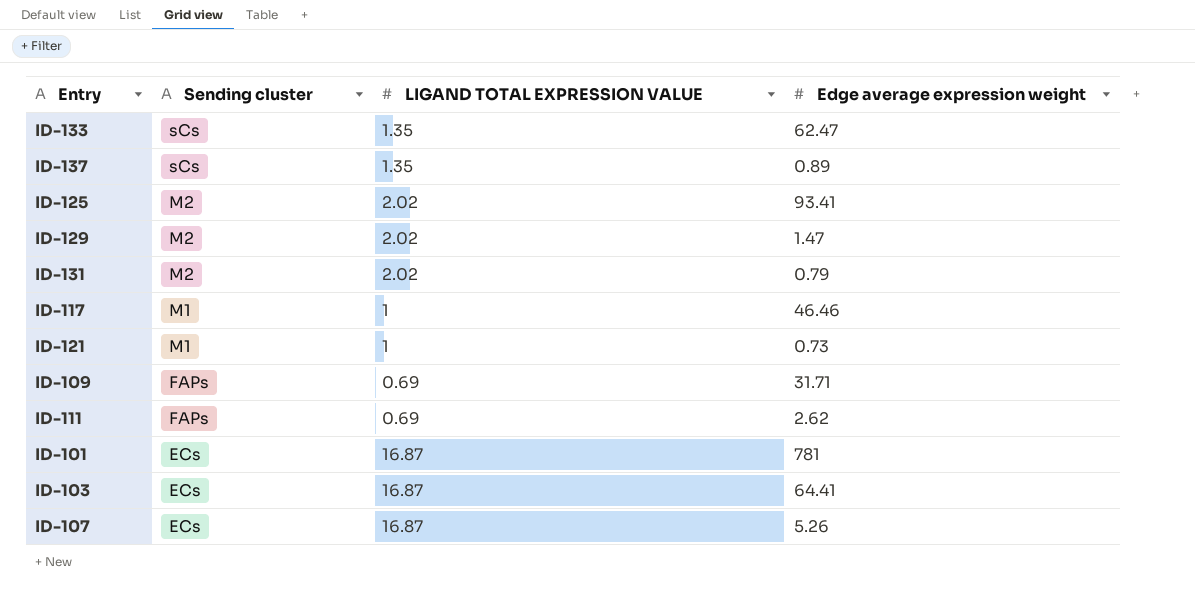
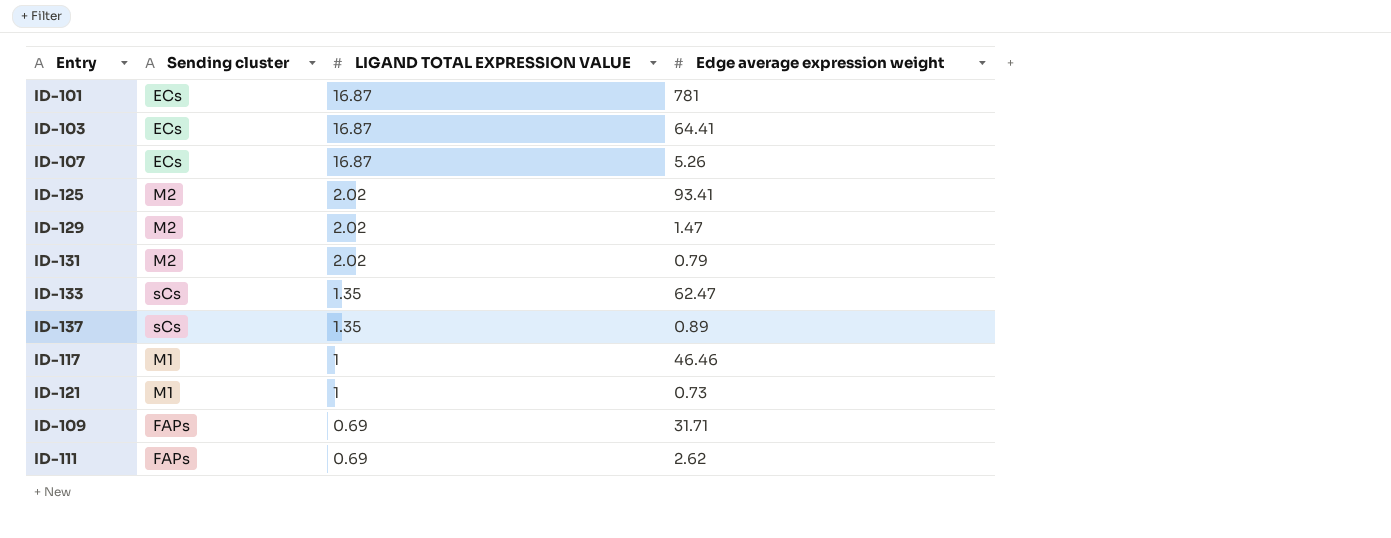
row order: Sending cluster descending -> LIGAND TOTAL EXPRESSION VALUE descending

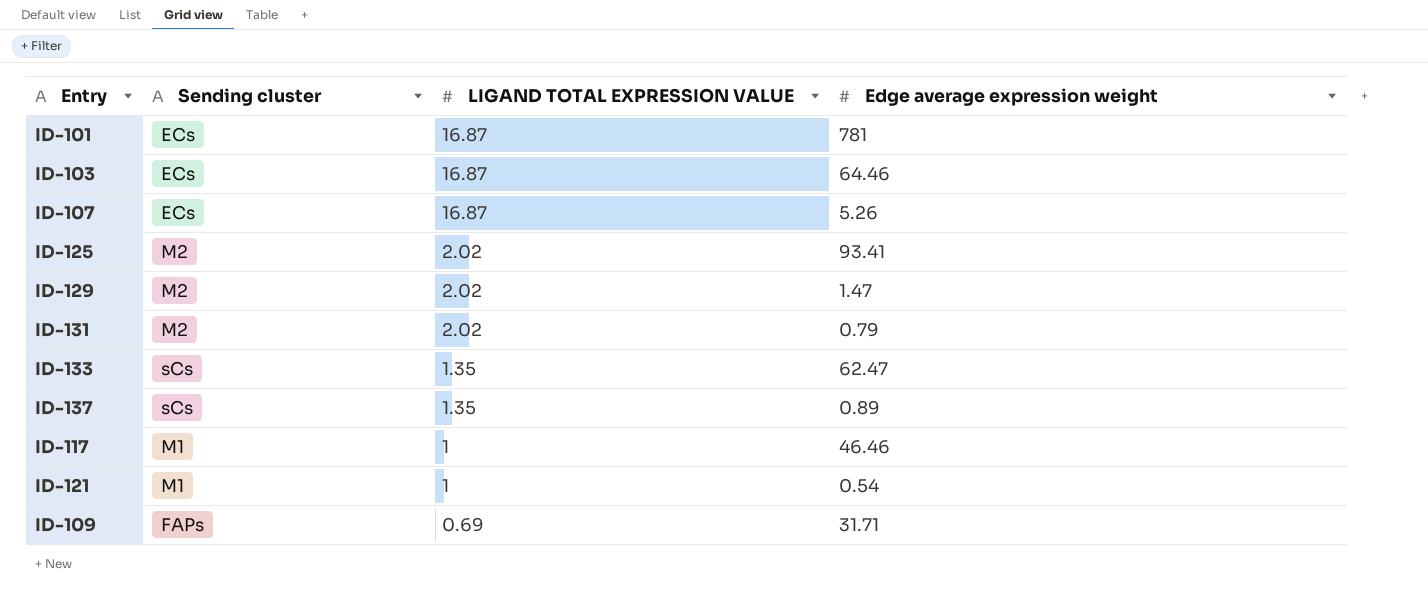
row ID-111: FAPs | 0.69 | 2.62 -> none
ID-103 | Edge average expression weight: 64.41 -> 64.46
ID-121 | Edge average expression weight: 0.73 -> 0.54

